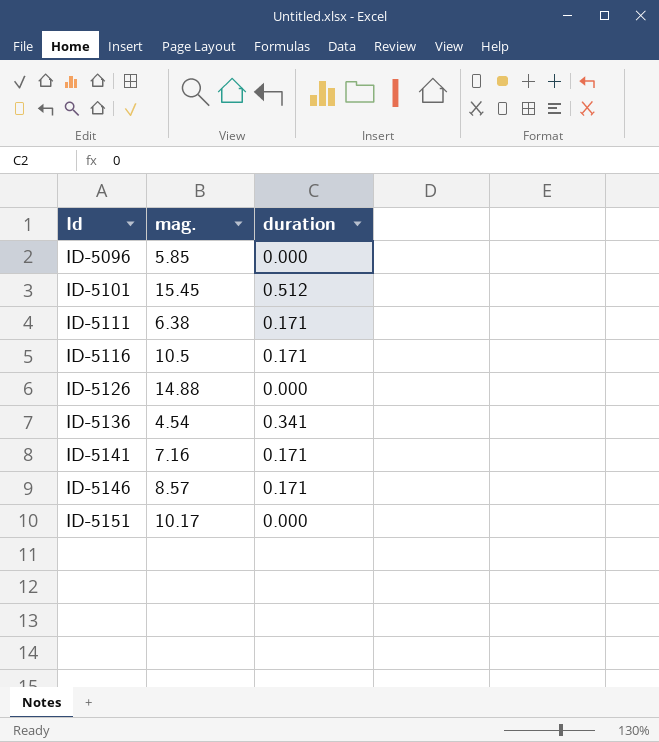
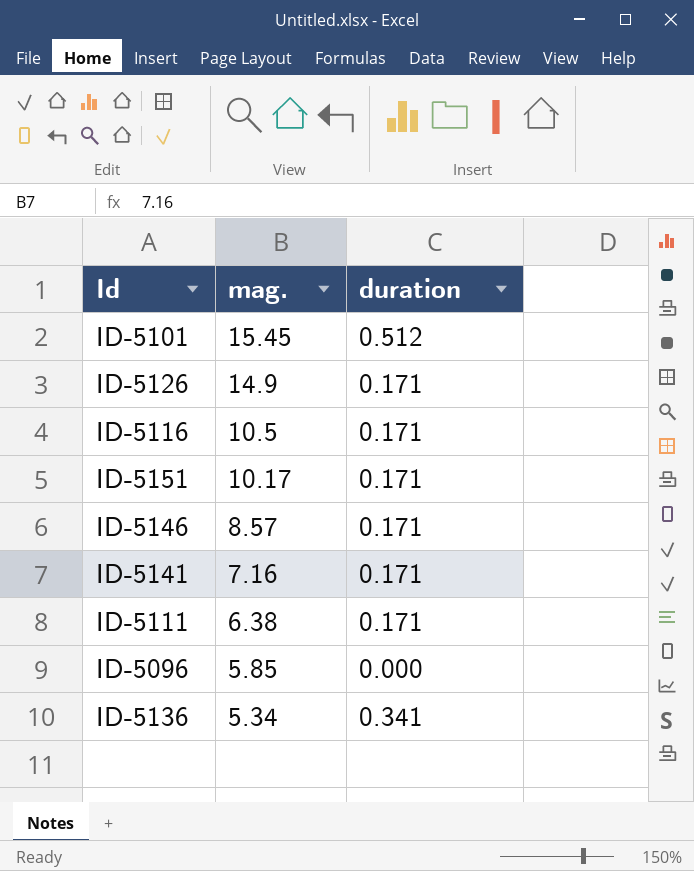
row order: Id ascending -> mag. descending
ID-5126 | mag.: 14.88 -> 14.9
ID-5126 | duration: 0.000 -> 0.171
ID-5151 | duration: 0.000 -> 0.171
ID-5136 | mag.: 4.54 -> 5.34

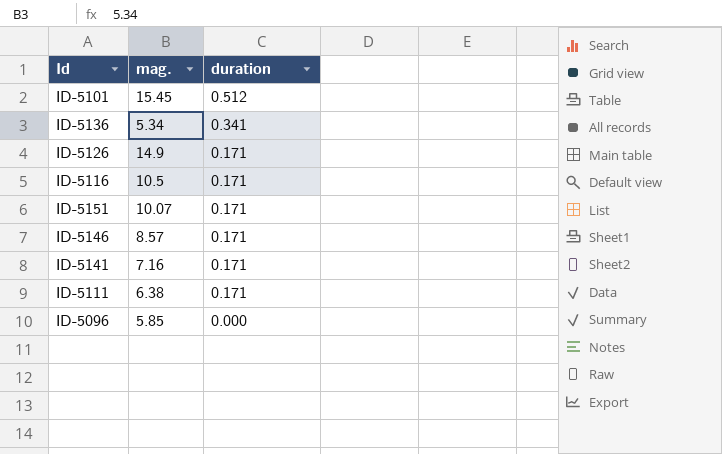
row order: mag. descending -> duration descending
ID-5151 | mag.: 10.17 -> 10.07

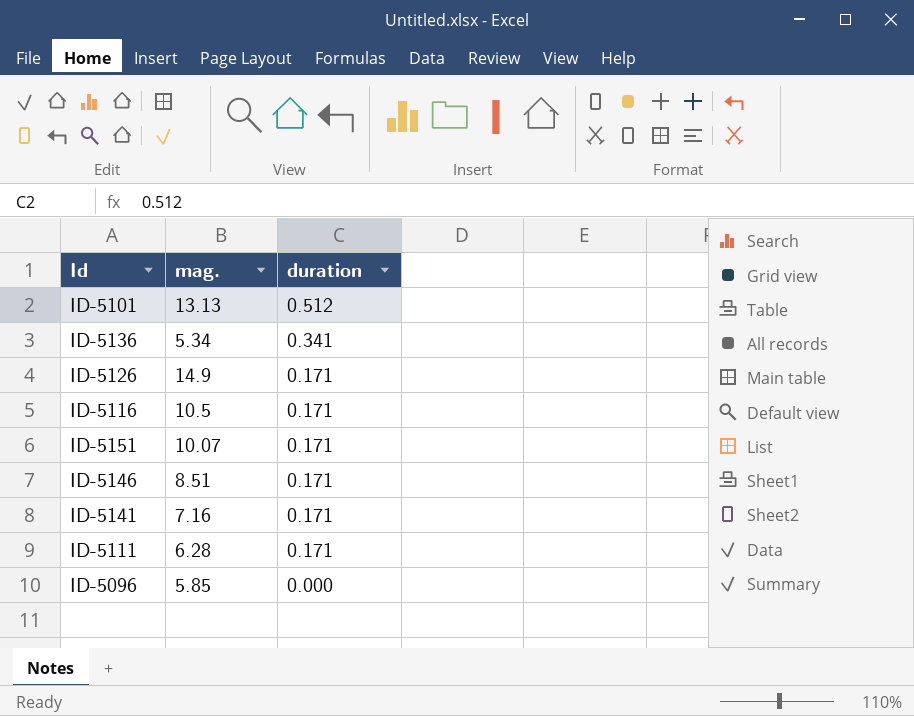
ID-5101 | mag.: 15.45 -> 13.13
ID-5146 | mag.: 8.57 -> 8.51
ID-5111 | mag.: 6.38 -> 6.28

